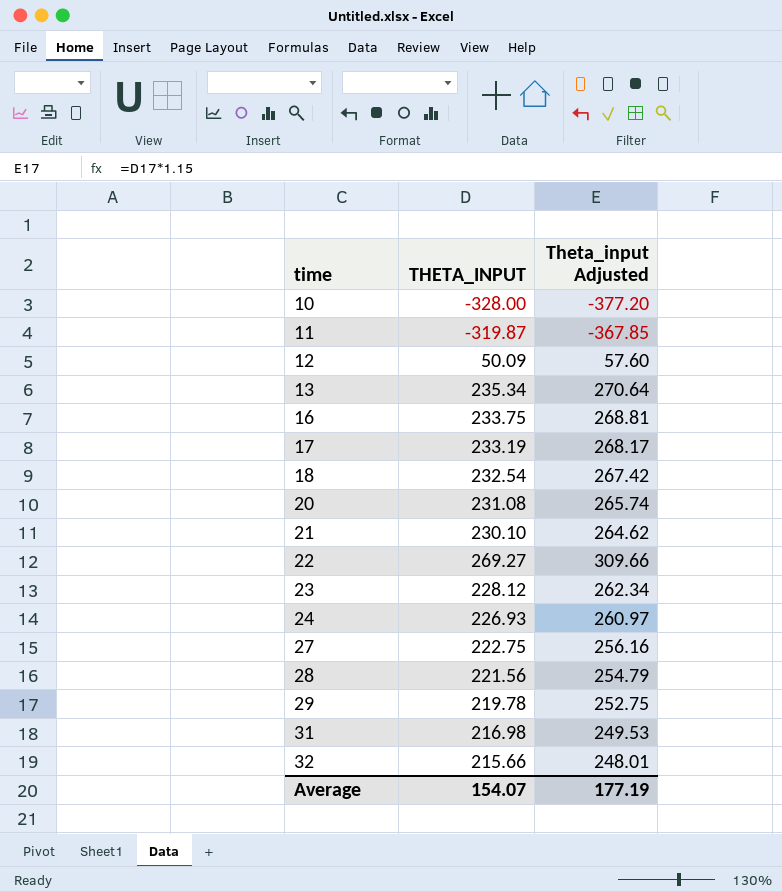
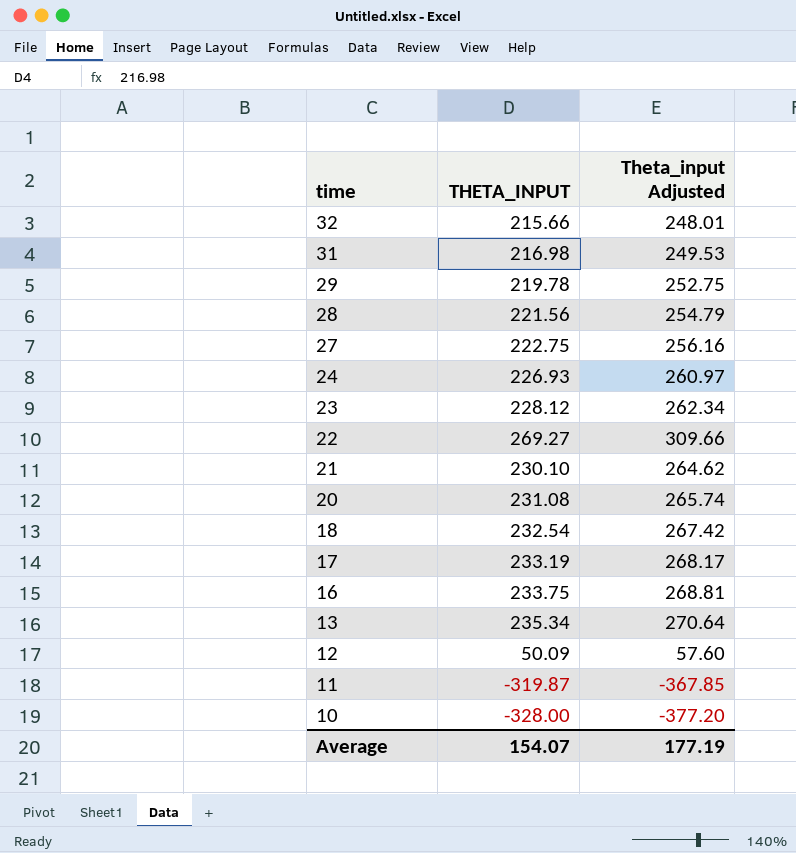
row order: time ascending -> time descending

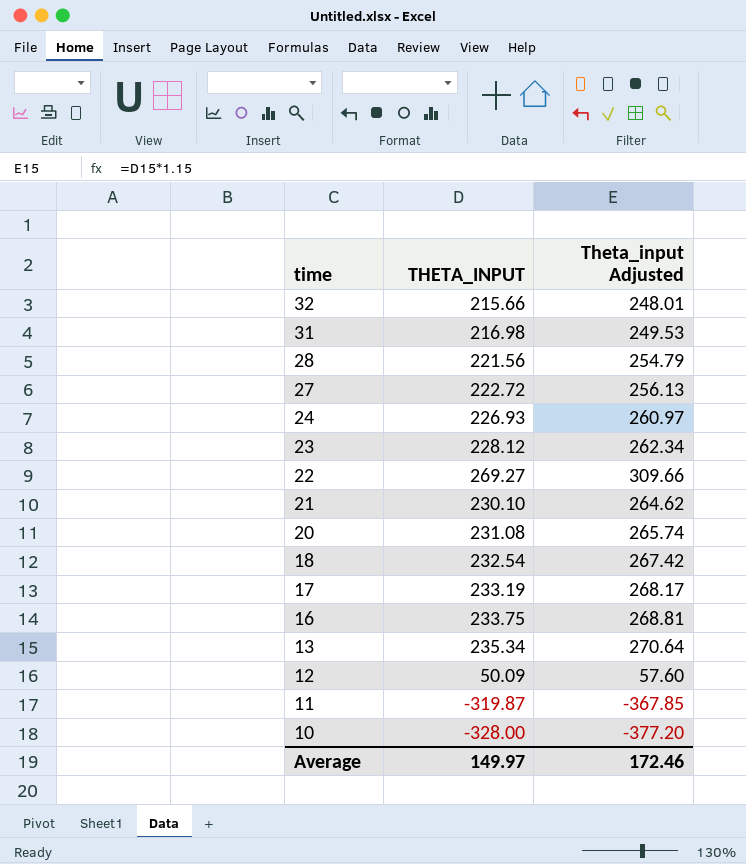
row 29: 219.78 | 252.75 -> none
27 | THETA_INPUT: 222.75 -> 222.72
27 | Theta_input Adjusted: 256.16 -> 256.13
Average | THETA_INPUT: 154.07 -> 149.97
Average | Theta_input Adjusted: 177.19 -> 172.46

